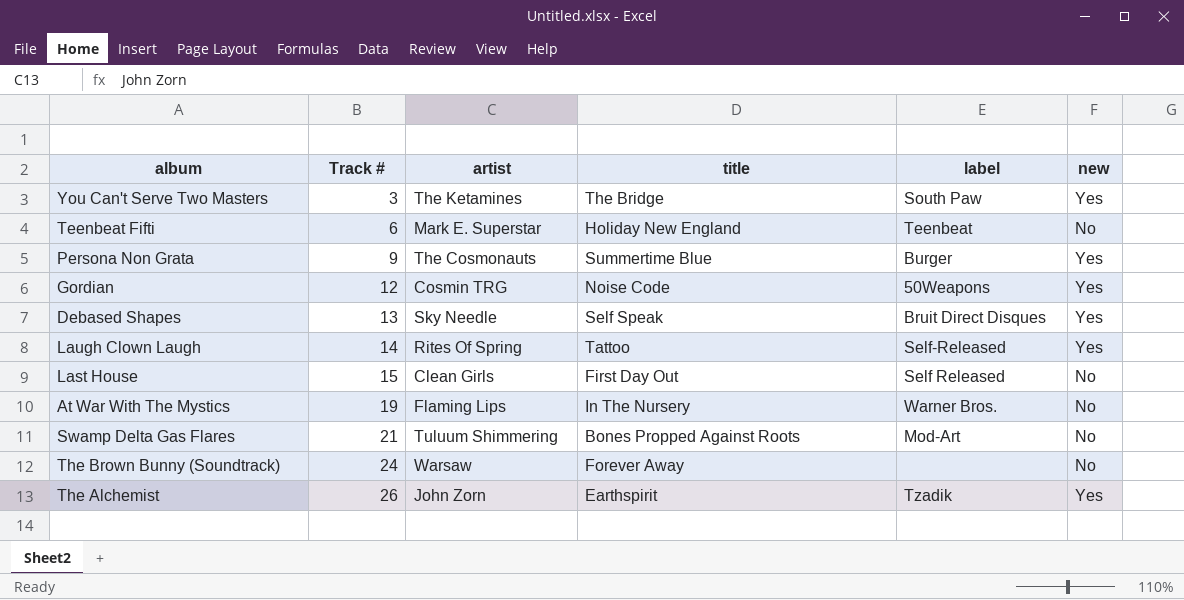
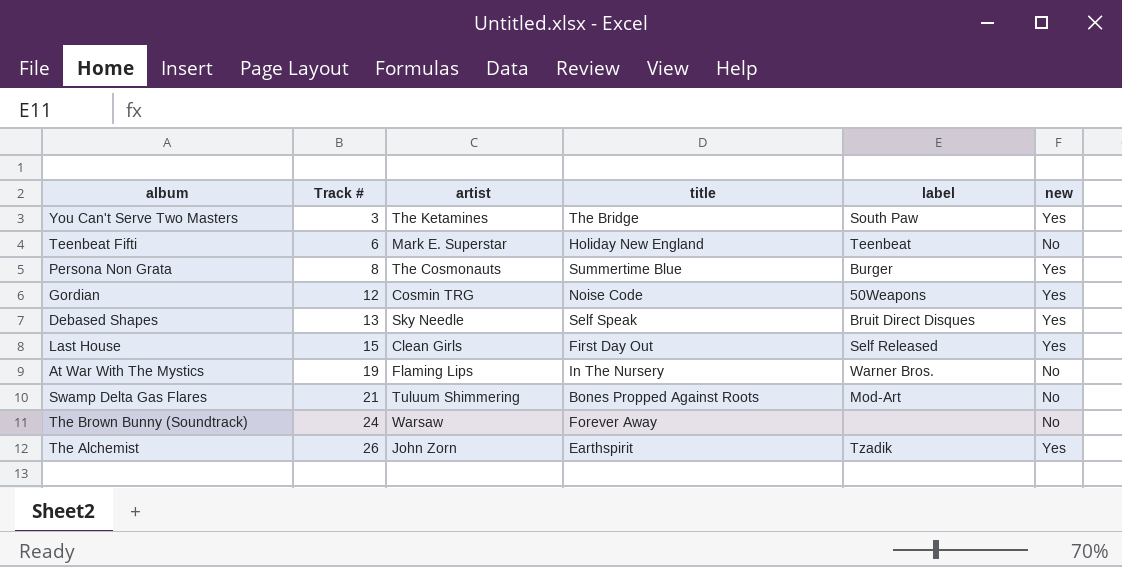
row Laugh Clown Laugh: 14 | Rites Of Spring | Tattoo | Self-Released | Yes -> none
Persona Non Grata | Track #: 9 -> 8
Last House | new: No -> Yes

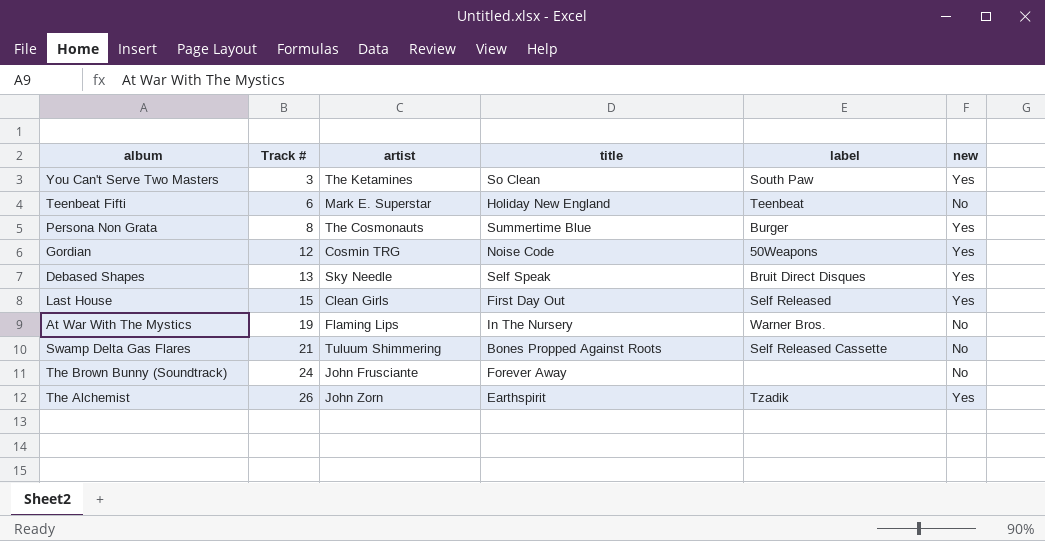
You Can't Serve Two Masters | title: The Bridge -> So Clean
Swamp Delta Gas Flares | label: Mod-Art -> Self Released Cassette
The Brown Bunny (Soundtrack) | artist: Warsaw -> John Frusciante

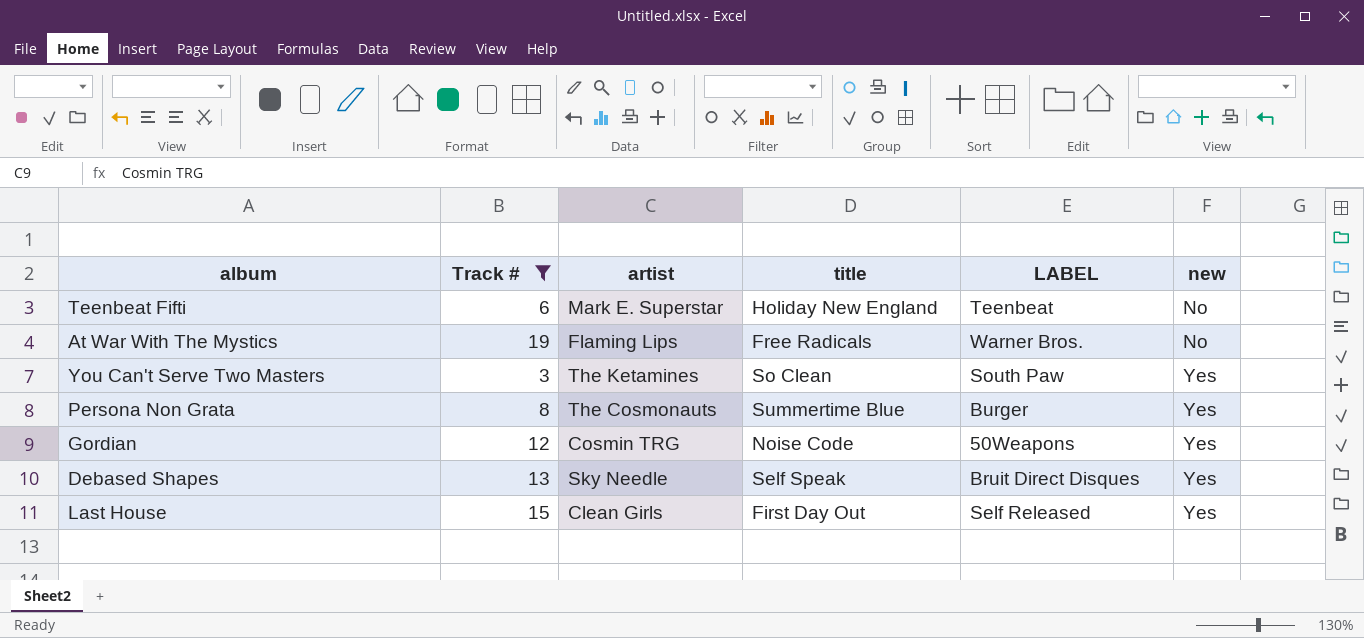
filter: none -> Track # <= 19
row order: Track # ascending -> new ascending
column name: label -> LABEL
At War With The Mystics | title: In The Nursery -> Free Radicals

